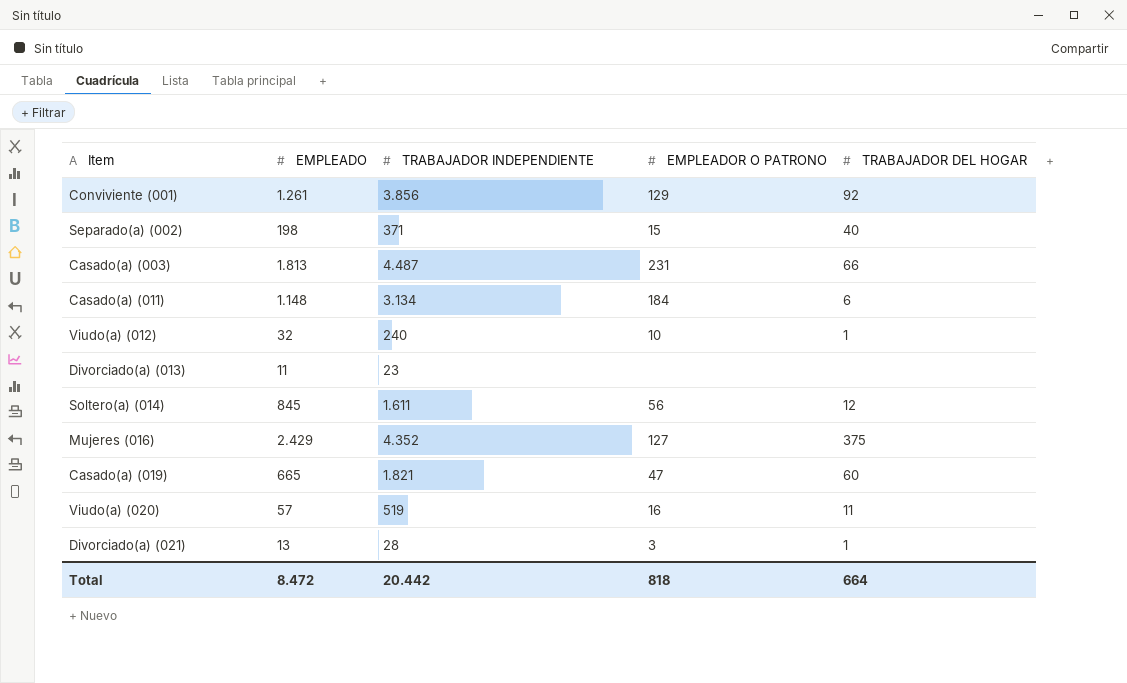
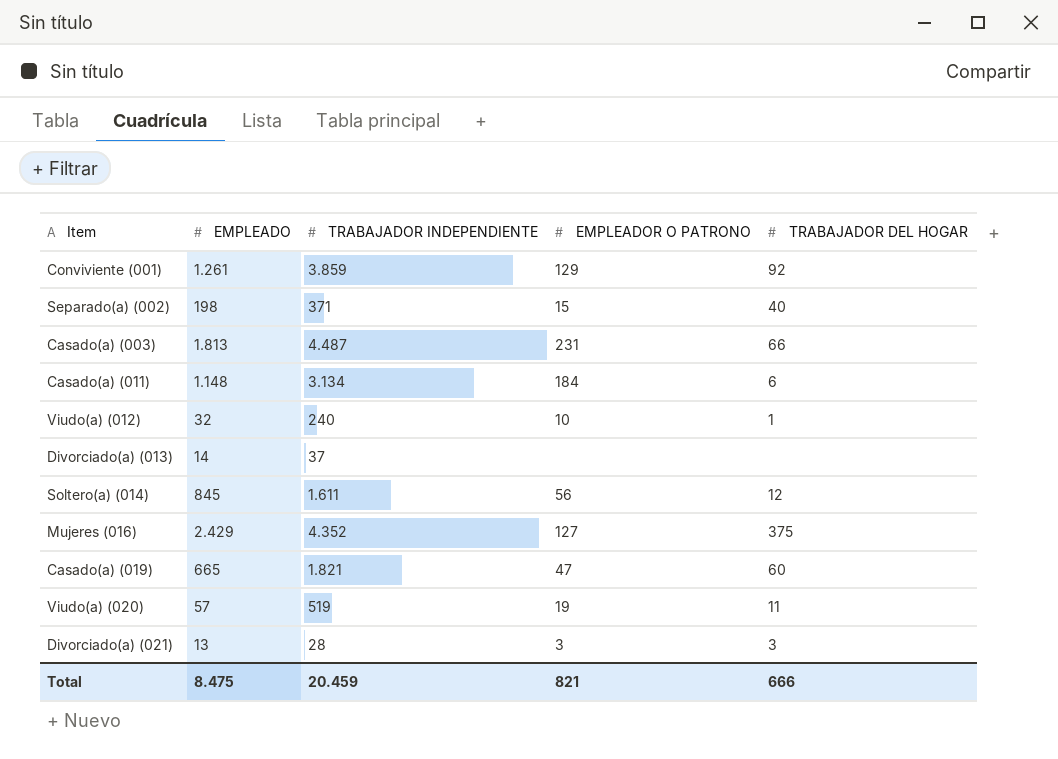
Conviviente (001) | TRABAJADOR INDEPENDIENTE: 3.856 -> 3.859
Divorciado(a) (013) | EMPLEADO: 11 -> 14
Divorciado(a) (013) | TRABAJADOR INDEPENDIENTE: 23 -> 37
Viudo(a) (020) | EMPLEADOR O PATRONO: 16 -> 19
Divorciado(a) (021) | TRABAJADOR DEL HOGAR: 1 -> 3
Total | EMPLEADO: 8.472 -> 8.475
Total | TRABAJADOR INDEPENDIENTE: 20.442 -> 20.459
Total | EMPLEADOR O PATRONO: 818 -> 821
Total | TRABAJADOR DEL HOGAR: 664 -> 666

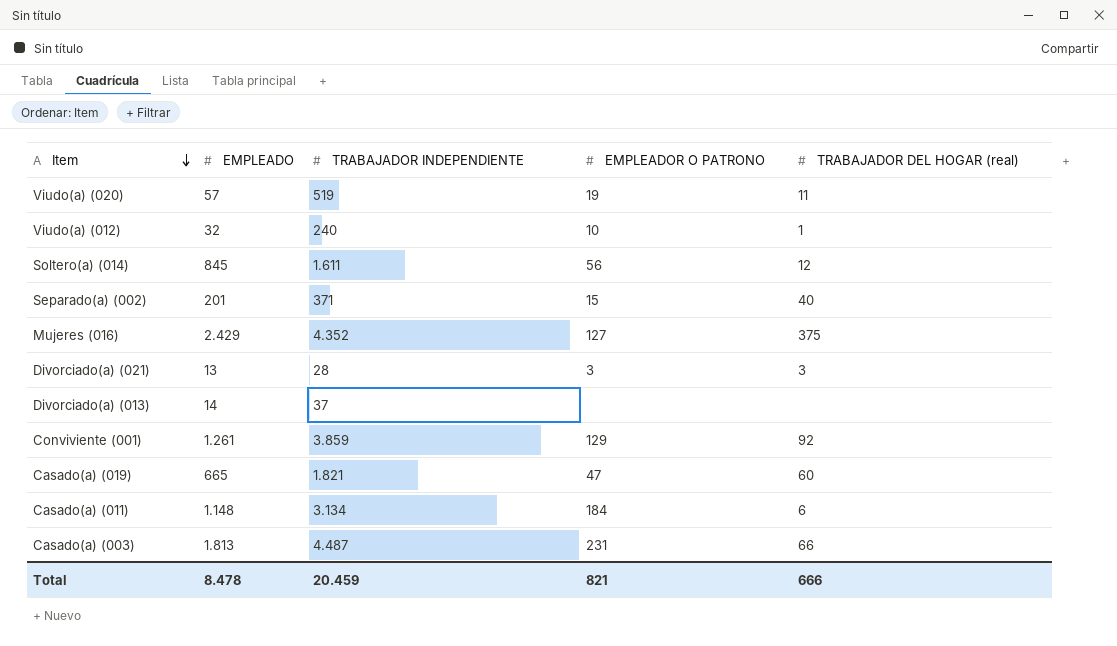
row order: none -> Item descending
column name: TRABAJADOR DEL HOGAR -> TRABAJADOR DEL HOGAR (real)
Separado(a) (002) | EMPLEADO: 198 -> 201
Total | EMPLEADO: 8.475 -> 8.478

